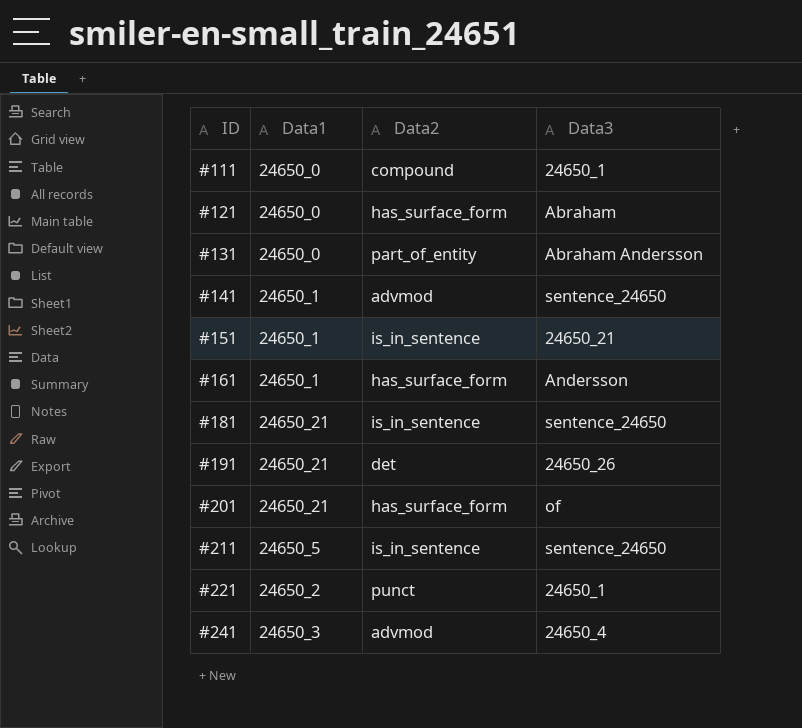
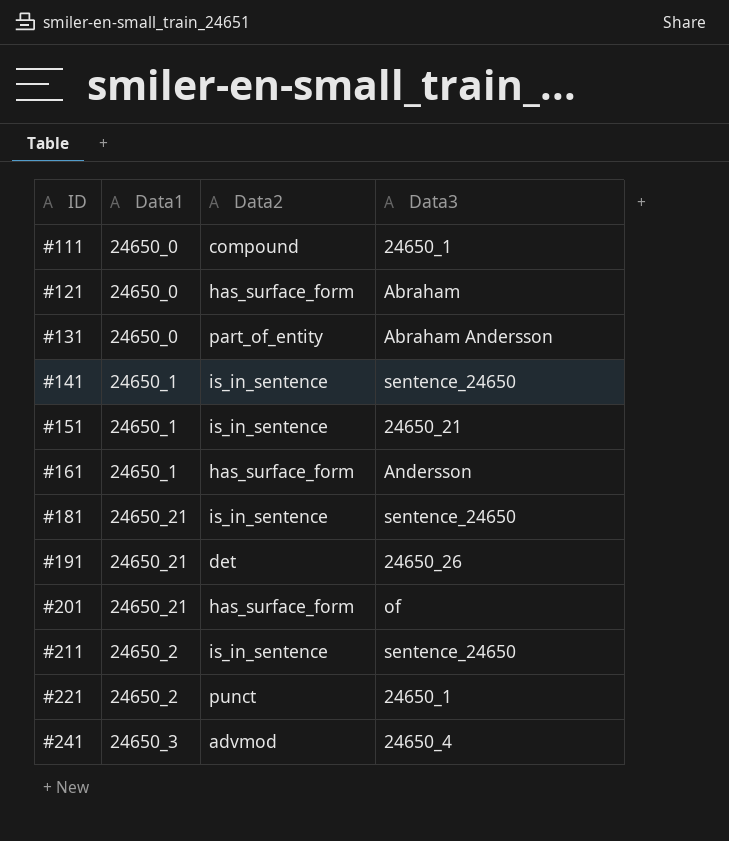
#141 | Data2: advmod -> is_in_sentence
#211 | Data1: 24650_5 -> 24650_2

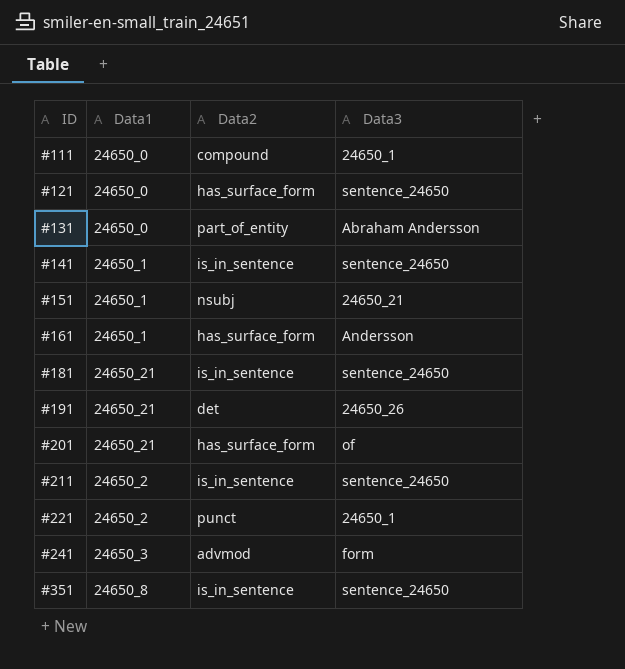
#121 | Data3: Abraham -> sentence_24650
#151 | Data2: is_in_sentence -> nsubj
#241 | Data3: 24650_4 -> form
row #351: none -> 24650_8 | is_in_sentence | sentence_24650

